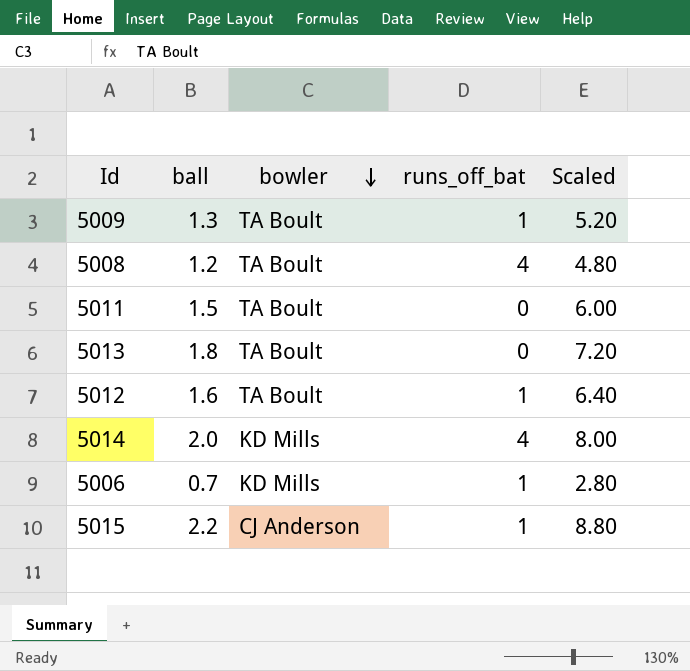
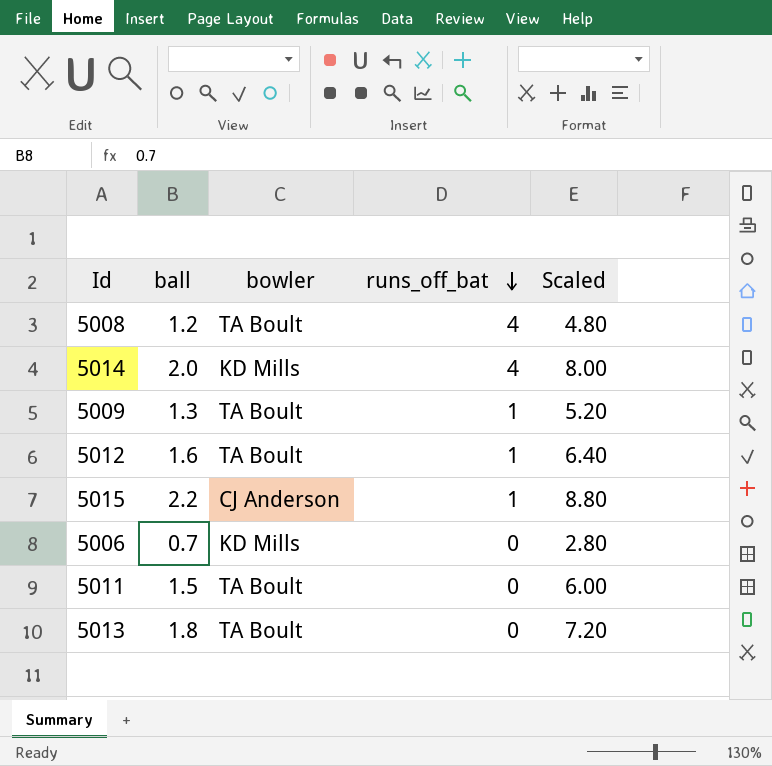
row order: bowler descending -> runs_off_bat descending
5006 | runs_off_bat: 1 -> 0

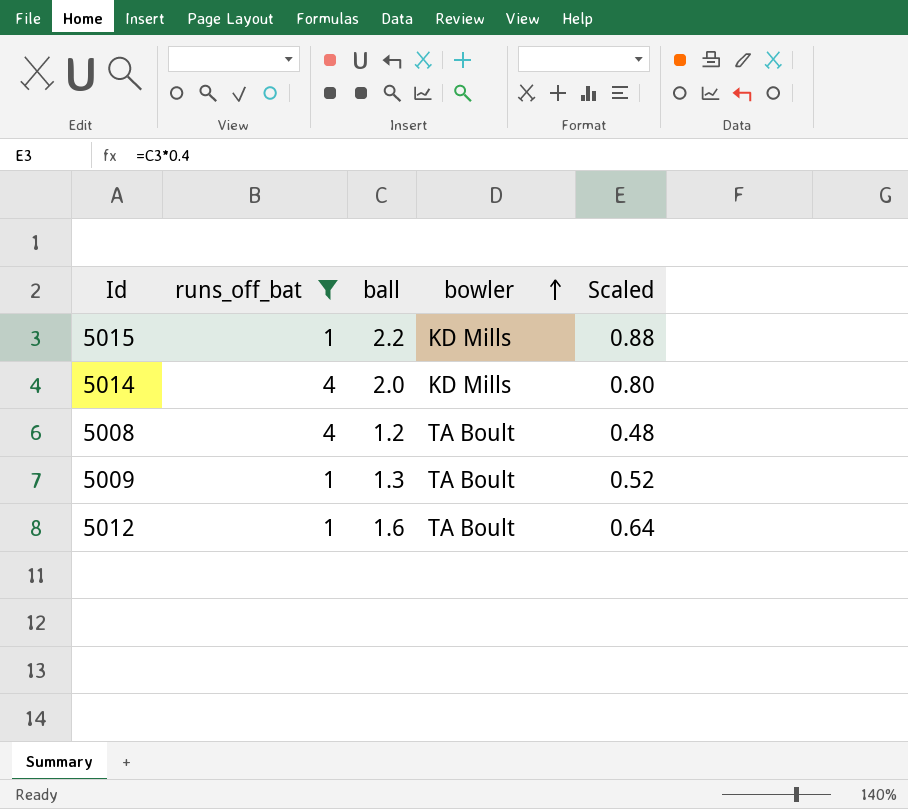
filter: none -> runs_off_bat != 0
row order: runs_off_bat descending -> bowler ascending
column runs_off_bat | position: 4 -> 2
column Scaled | formula: [ball] * 4 -> [ball] * 0.4
5015 | bowler: CJ Anderson -> KD Mills

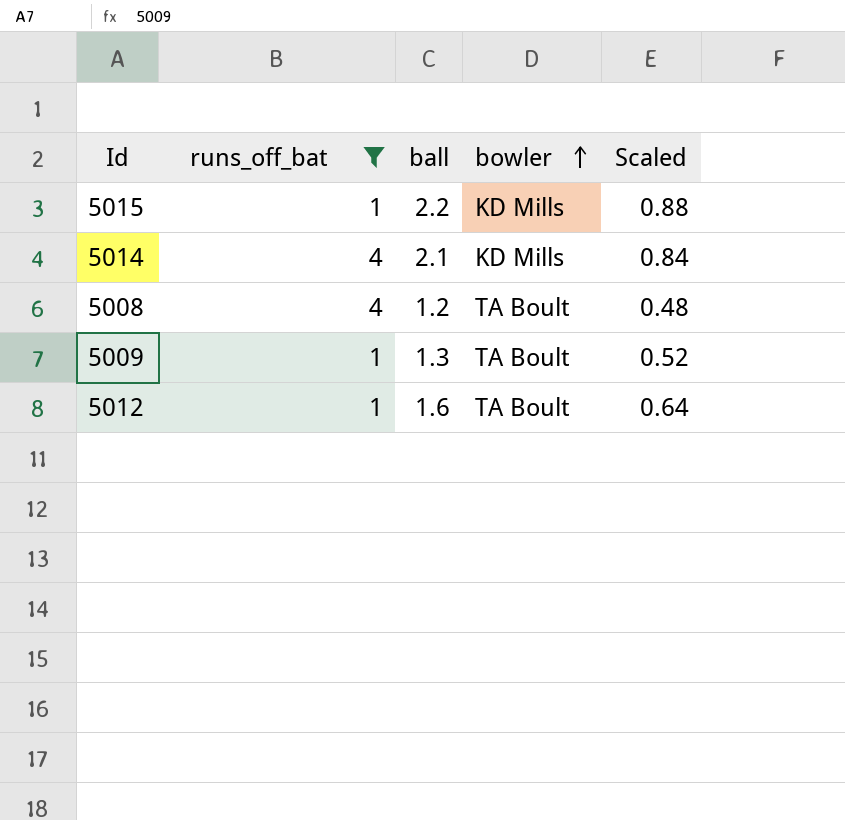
5014 | ball: 2.0 -> 2.1
5014 | Scaled: 0.80 -> 0.84

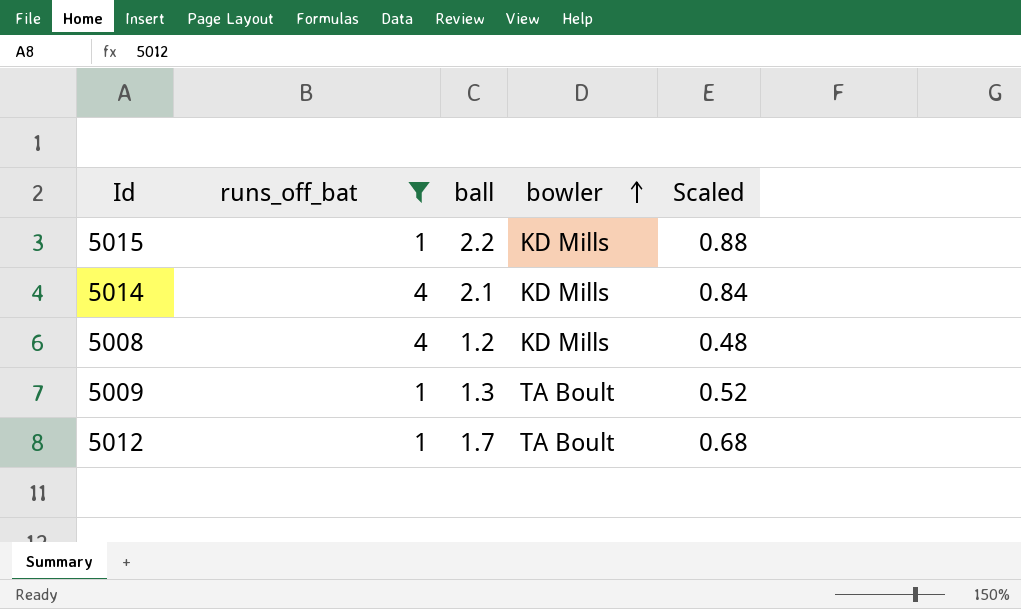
5008 | bowler: TA Boult -> KD Mills
5012 | ball: 1.6 -> 1.7
5012 | Scaled: 0.64 -> 0.68

